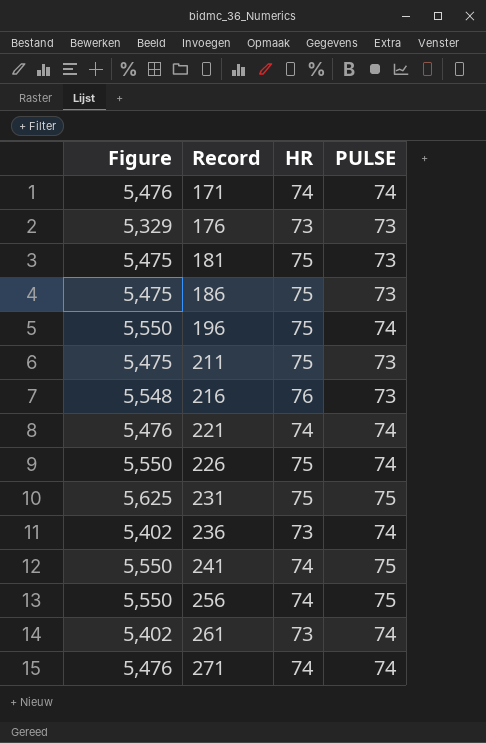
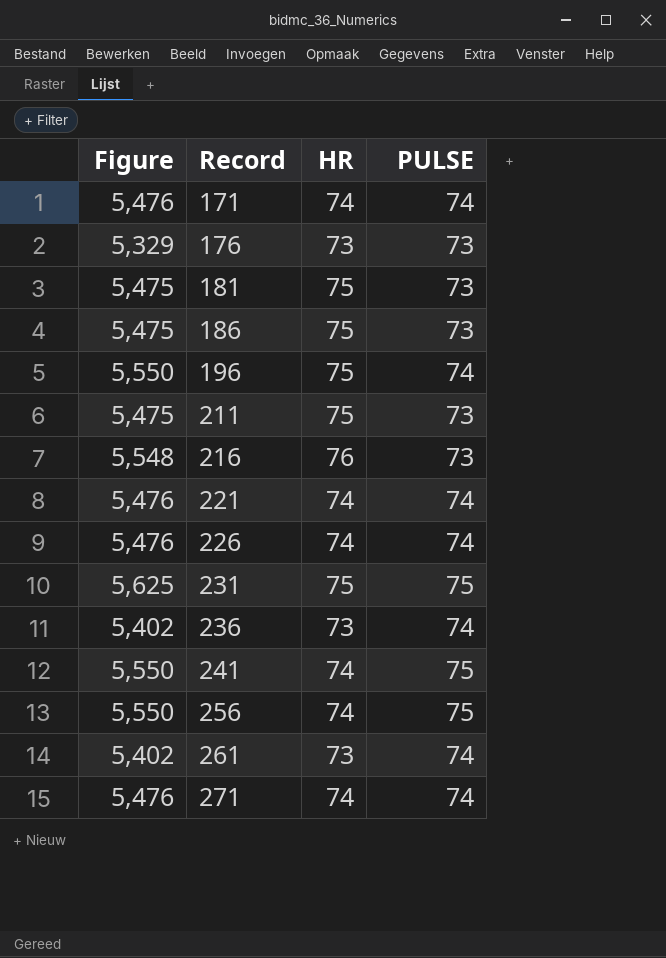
226 | Figure: 5,550 -> 5,476
226 | HR: 75 -> 74

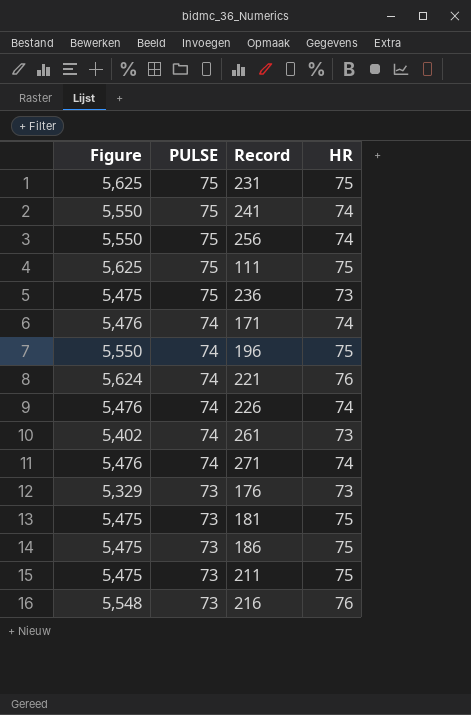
row order: Record ascending -> PULSE descending
column PULSE | position: 4 -> 2
row 111: none -> 5,625 | 75 | 75
236 | Figure: 5,402 -> 5,475
236 | PULSE: 74 -> 75
221 | Figure: 5,476 -> 5,624
221 | HR: 74 -> 76

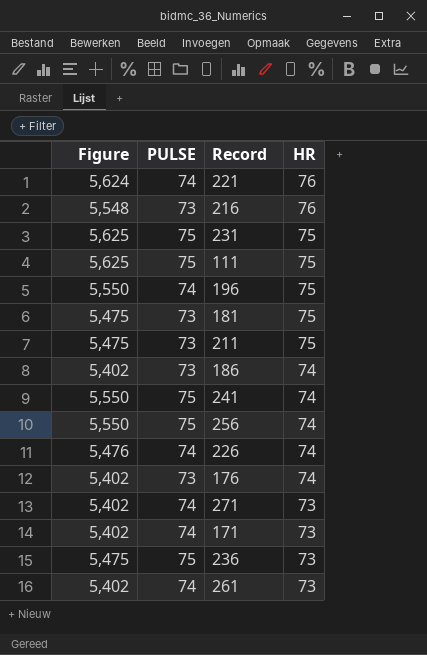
row order: PULSE descending -> HR descending
186 | Figure: 5,475 -> 5,402
186 | HR: 75 -> 74
176 | Figure: 5,329 -> 5,402
176 | HR: 73 -> 74
271 | Figure: 5,476 -> 5,402
271 | HR: 74 -> 73
171 | Figure: 5,476 -> 5,402
171 | HR: 74 -> 73

